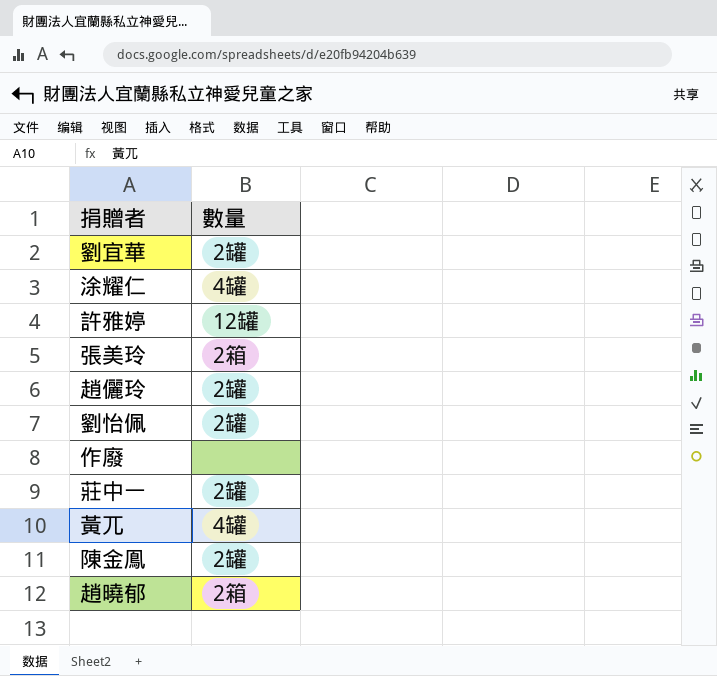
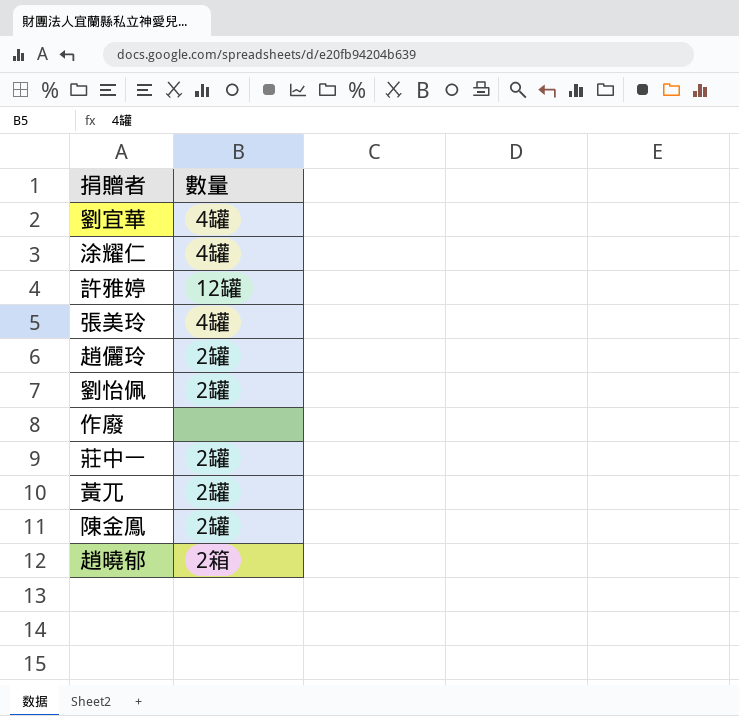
劉宜華 | 數量: 2罐 -> 4罐
張美玲 | 數量: 2箱 -> 4罐
黃兀 | 數量: 4罐 -> 2罐

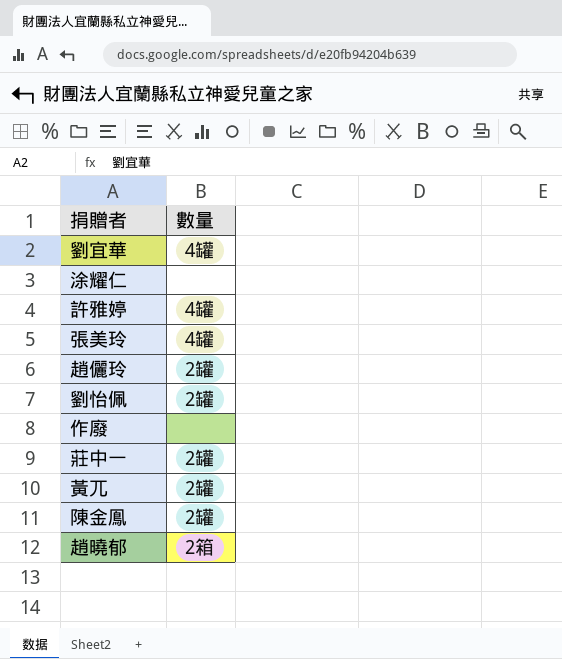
涂耀仁 | 數量: 4罐 -> none
許雅婷 | 數量: 12罐 -> 4罐

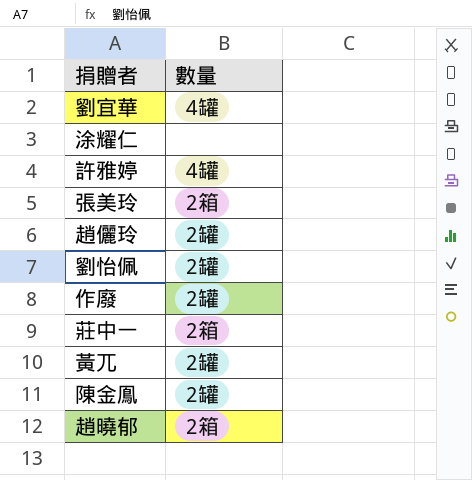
張美玲 | 數量: 4罐 -> 2箱
作廢 | 數量: none -> 2罐
莊中一 | 數量: 2罐 -> 2箱

